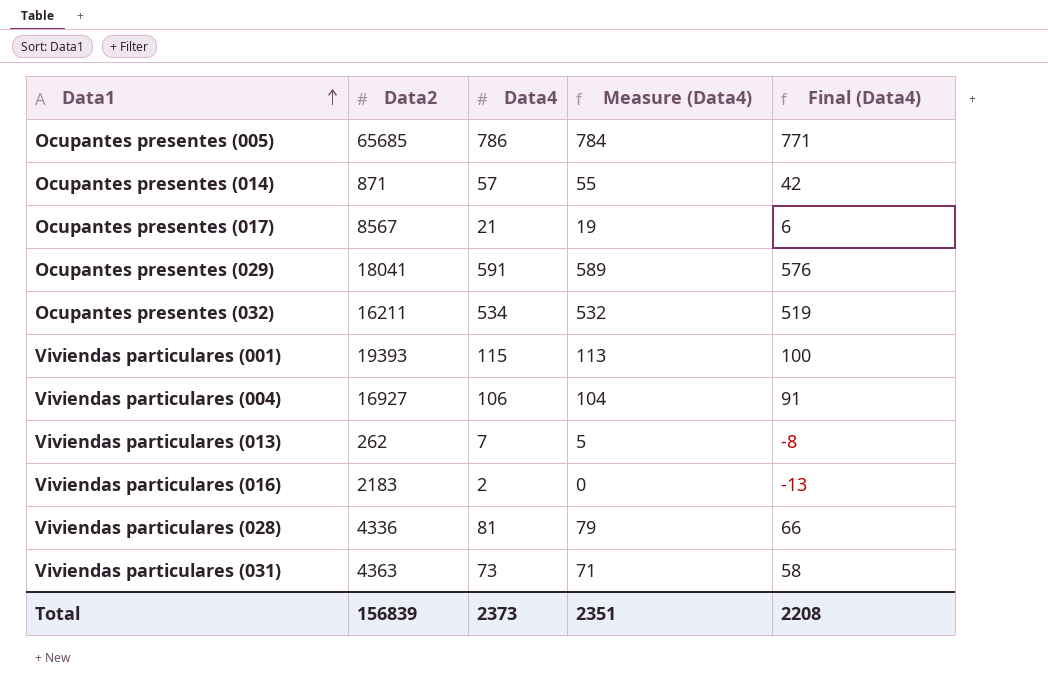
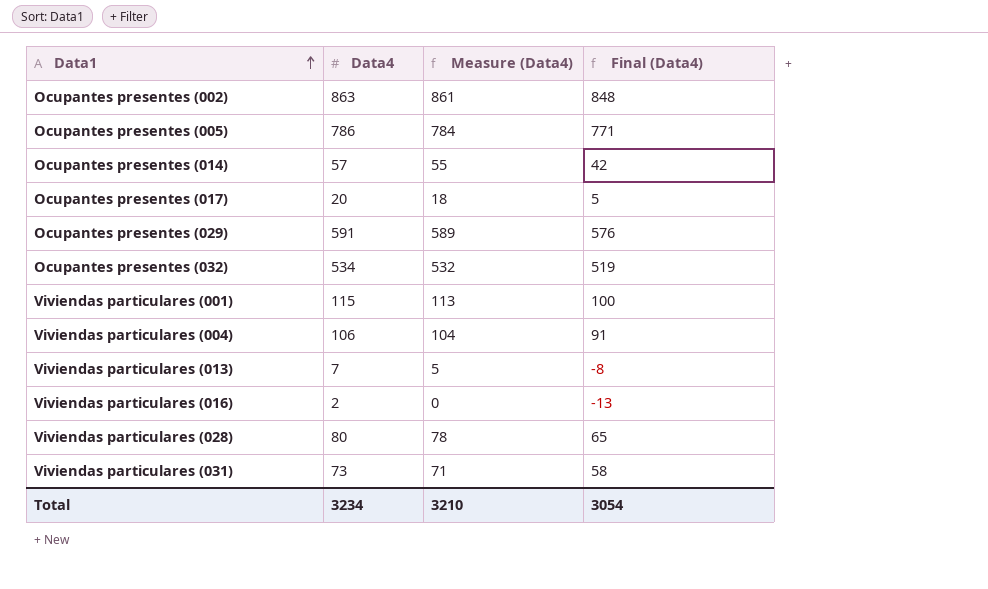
column Data2 | position: 2 -> none
row Ocupantes presentes (002): none -> 863 | 861 | 848
Ocupantes presentes (017) | Data4: 21 -> 20
Ocupantes presentes (017) | Measure (Data4): 19 -> 18
Ocupantes presentes (017) | Final (Data4): 6 -> 5
Viviendas particulares (028) | Data4: 81 -> 80
Viviendas particulares (028) | Measure (Data4): 79 -> 78
Viviendas particulares (028) | Final (Data4): 66 -> 65
Total | Data4: 2373 -> 3234
Total | Measure (Data4): 2351 -> 3210
Total | Final (Data4): 2208 -> 3054

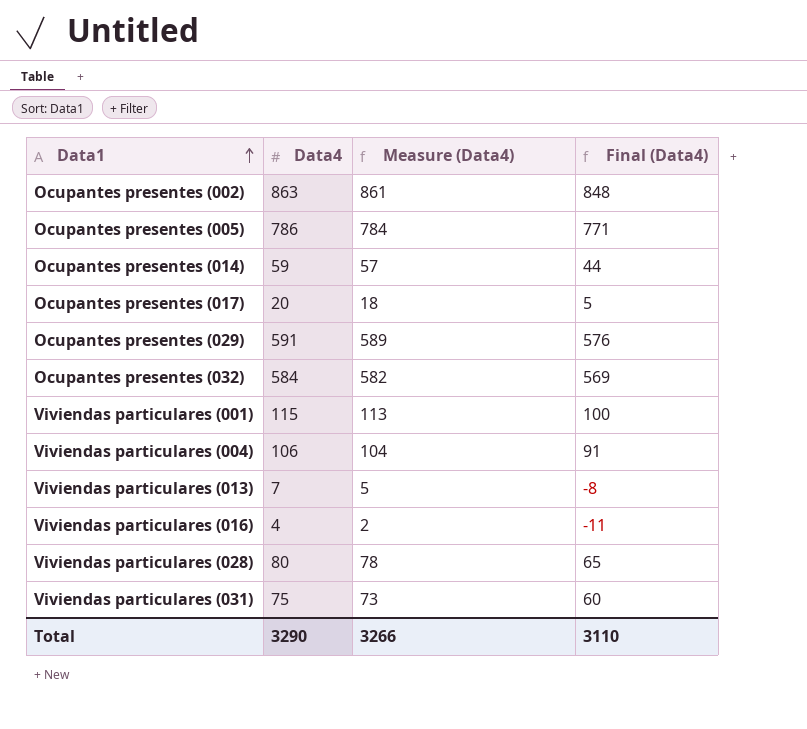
Ocupantes presentes (014) | Data4: 57 -> 59
Ocupantes presentes (014) | Measure (Data4): 55 -> 57
Ocupantes presentes (014) | Final (Data4): 42 -> 44
Ocupantes presentes (032) | Data4: 534 -> 584
Ocupantes presentes (032) | Measure (Data4): 532 -> 582
Ocupantes presentes (032) | Final (Data4): 519 -> 569
Viviendas particulares (016) | Data4: 2 -> 4
Viviendas particulares (016) | Measure (Data4): 0 -> 2
Viviendas particulares (016) | Final (Data4): -13 -> -11
Viviendas particulares (031) | Data4: 73 -> 75
Viviendas particulares (031) | Measure (Data4): 71 -> 73
Viviendas particulares (031) | Final (Data4): 58 -> 60
Total | Data4: 3234 -> 3290
Total | Measure (Data4): 3210 -> 3266
Total | Final (Data4): 3054 -> 3110

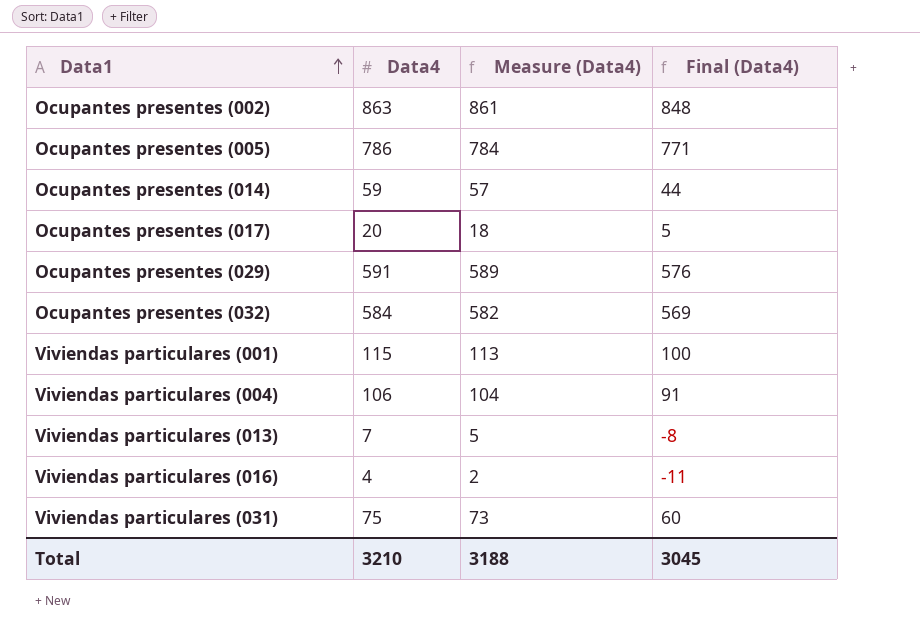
row Viviendas particulares (028): 80 | 78 | 65 -> none
Total | Data4: 3290 -> 3210
Total | Measure (Data4): 3266 -> 3188
Total | Final (Data4): 3110 -> 3045

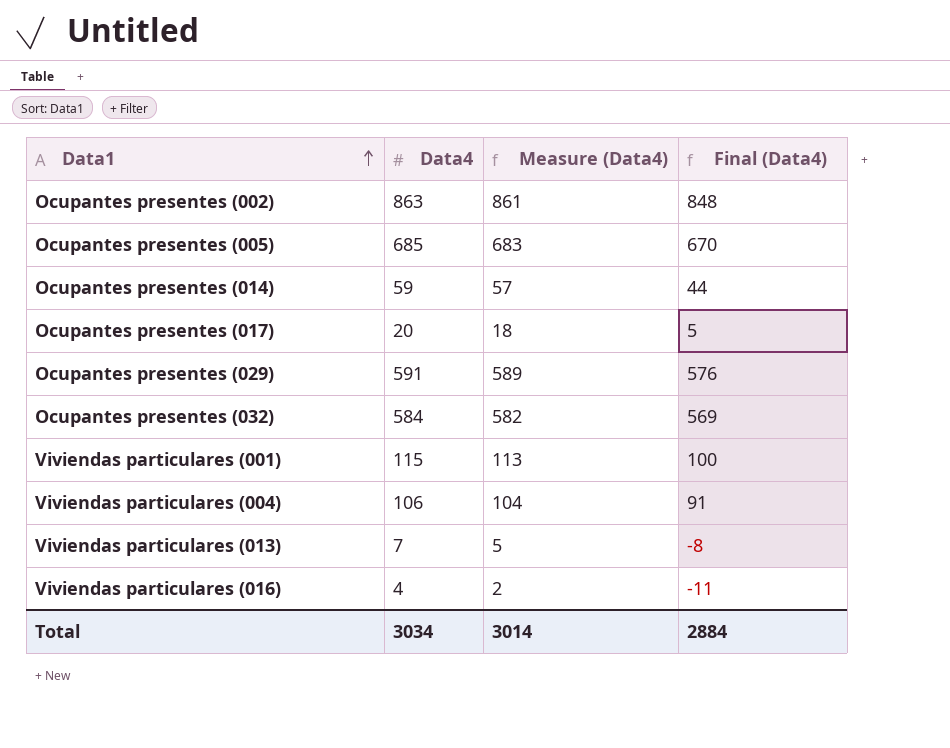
row Viviendas particulares (031): 75 | 73 | 60 -> none
Ocupantes presentes (005) | Data4: 786 -> 685
Ocupantes presentes (005) | Measure (Data4): 784 -> 683
Ocupantes presentes (005) | Final (Data4): 771 -> 670
Total | Data4: 3210 -> 3034
Total | Measure (Data4): 3188 -> 3014
Total | Final (Data4): 3045 -> 2884

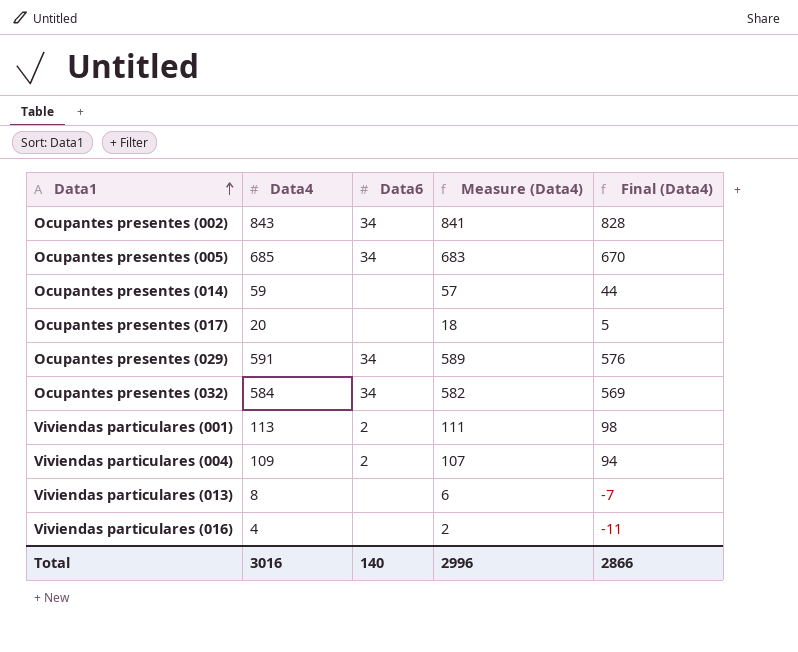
column Data6 | position: none -> 3
Ocupantes presentes (002) | Data4: 863 -> 843
Ocupantes presentes (002) | Measure (Data4): 861 -> 841
Ocupantes presentes (002) | Final (Data4): 848 -> 828
Viviendas particulares (001) | Data4: 115 -> 113
Viviendas particulares (001) | Measure (Data4): 113 -> 111
Viviendas particulares (001) | Final (Data4): 100 -> 98
Viviendas particulares (004) | Data4: 106 -> 109
Viviendas particulares (004) | Measure (Data4): 104 -> 107
Viviendas particulares (004) | Final (Data4): 91 -> 94
Viviendas particulares (013) | Data4: 7 -> 8
Viviendas particulares (013) | Measure (Data4): 5 -> 6
Viviendas particulares (013) | Final (Data4): -8 -> -7
Total | Data4: 3034 -> 3016
Total | Measure (Data4): 3014 -> 2996
Total | Final (Data4): 2884 -> 2866

